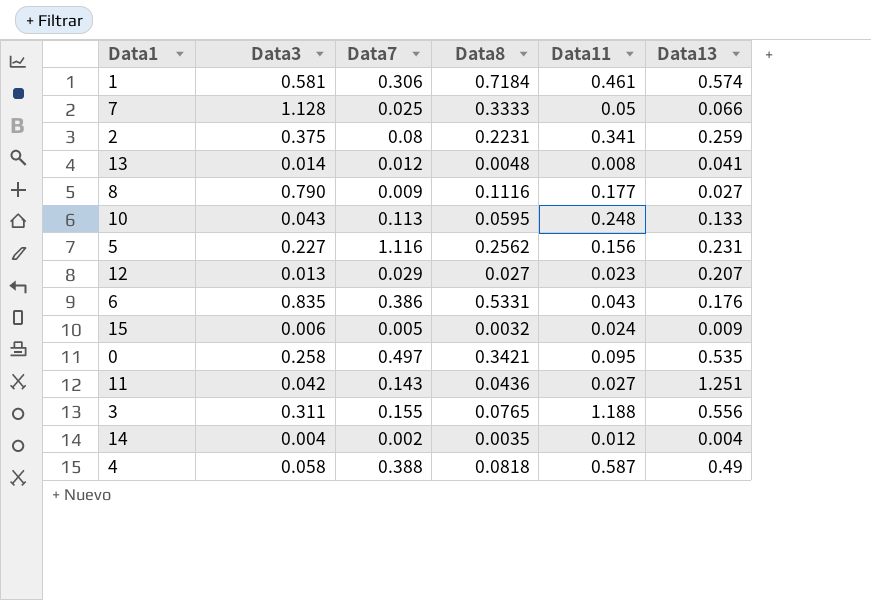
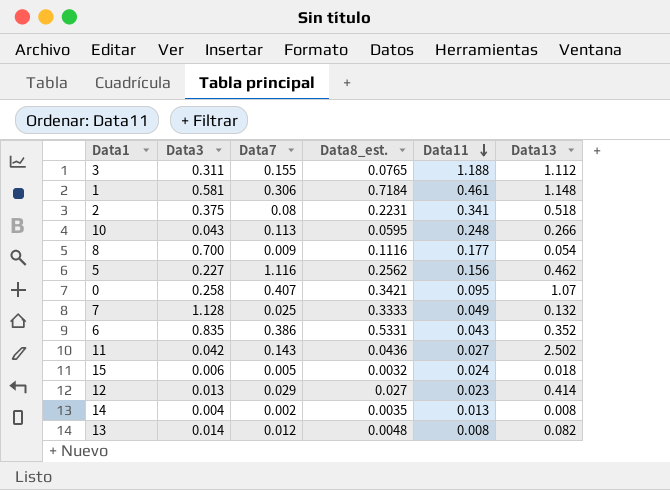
row order: none -> Data11 descending
column name: Data8 -> Data8_est.
row 4: 0.058 | 0.388 | 0.0818 | 0.587 | 0.49 -> none
3 | Data13: 0.556 -> 1.112
1 | Data13: 0.574 -> 1.148
2 | Data13: 0.259 -> 0.518
10 | Data13: 0.133 -> 0.266
8 | Data3: 0.790 -> 0.700
8 | Data13: 0.027 -> 0.054
5 | Data13: 0.231 -> 0.462
0 | Data7: 0.497 -> 0.407
0 | Data13: 0.535 -> 1.07
7 | Data11: 0.05 -> 0.049
7 | Data13: 0.066 -> 0.132
6 | Data13: 0.176 -> 0.352
11 | Data13: 1.251 -> 2.502
15 | Data13: 0.009 -> 0.018
12 | Data13: 0.207 -> 0.414
14 | Data11: 0.012 -> 0.013
14 | Data13: 0.004 -> 0.008
13 | Data13: 0.041 -> 0.082

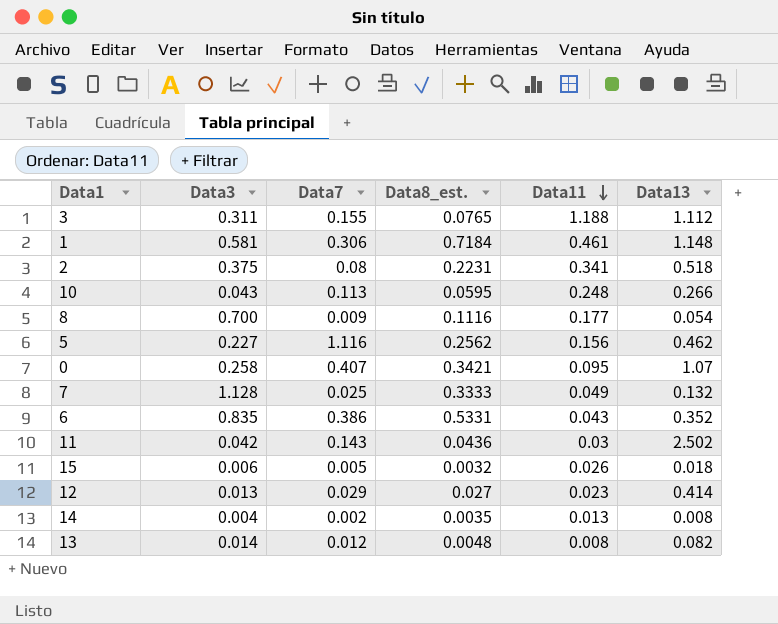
11 | Data11: 0.027 -> 0.03
15 | Data11: 0.024 -> 0.026

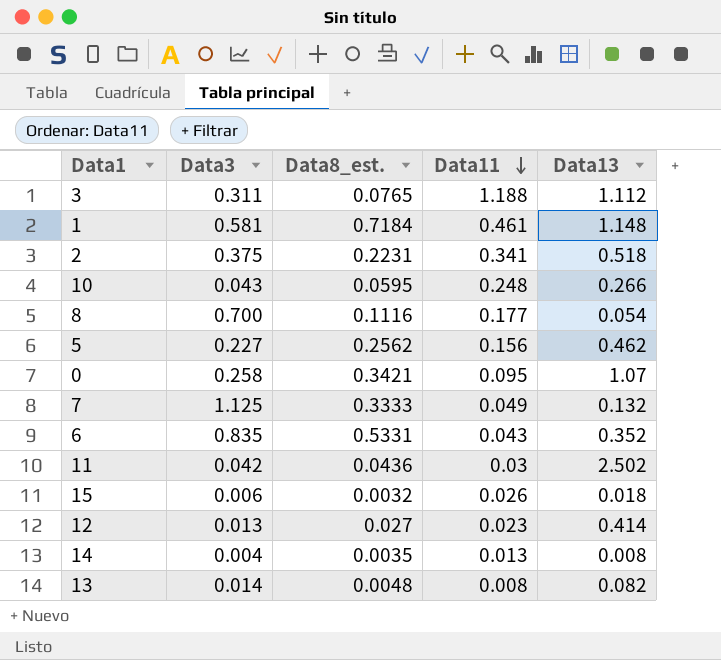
column Data7 | position: 3 -> none
7 | Data3: 1.128 -> 1.125

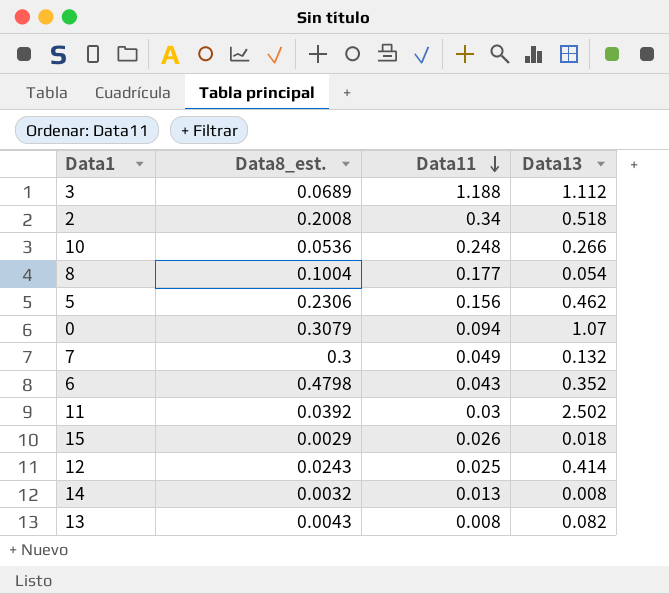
column Data3 | position: 2 -> none
row 1: 0.581 | 0.7184 | 0.461 | 1.148 -> none
3 | Data8_est.: 0.0765 -> 0.0689
2 | Data8_est.: 0.2231 -> 0.2008
2 | Data11: 0.341 -> 0.34
10 | Data8_est.: 0.0595 -> 0.0536
8 | Data8_est.: 0.1116 -> 0.1004
5 | Data8_est.: 0.2562 -> 0.2306
0 | Data8_est.: 0.3421 -> 0.3079
0 | Data11: 0.095 -> 0.094
7 | Data8_est.: 0.3333 -> 0.3
6 | Data8_est.: 0.5331 -> 0.4798
11 | Data8_est.: 0.0436 -> 0.0392
15 | Data8_est.: 0.0032 -> 0.0029
12 | Data8_est.: 0.027 -> 0.0243
12 | Data11: 0.023 -> 0.025
14 | Data8_est.: 0.0035 -> 0.0032
13 | Data8_est.: 0.0048 -> 0.0043

